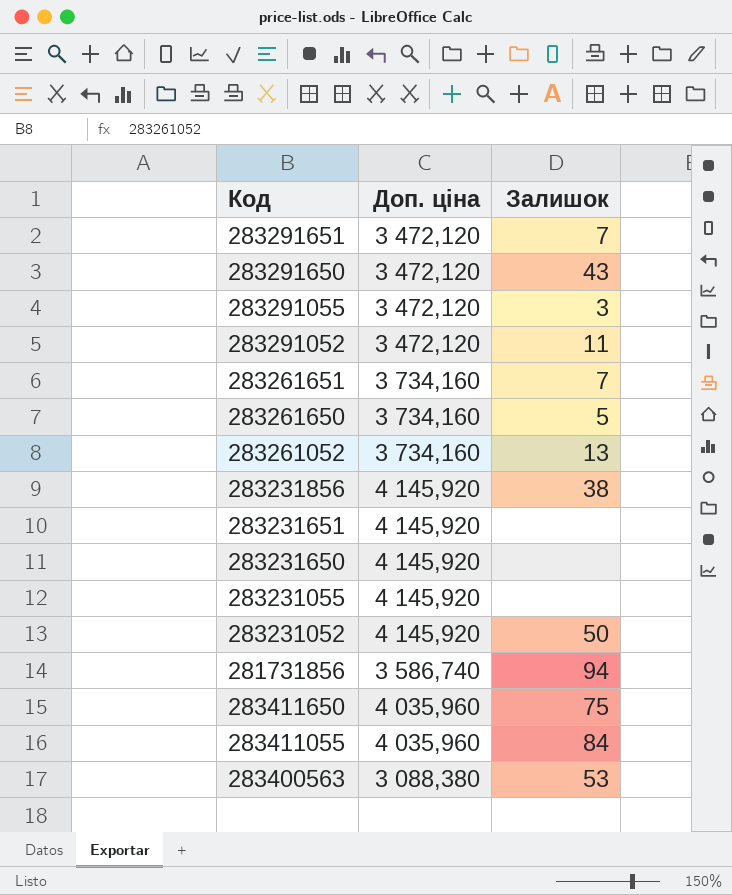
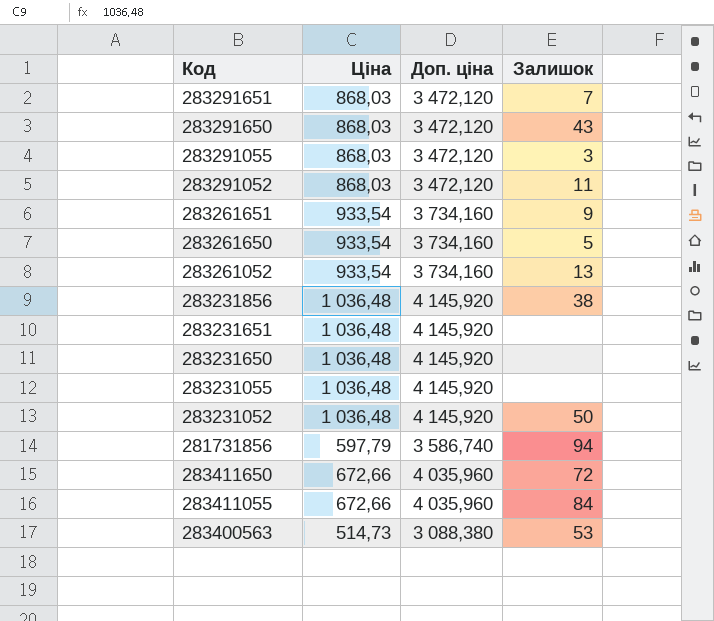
column Ціна | position: none -> 2
283261651 | Залишок: 7 -> 9
283411650 | Залишок: 75 -> 72

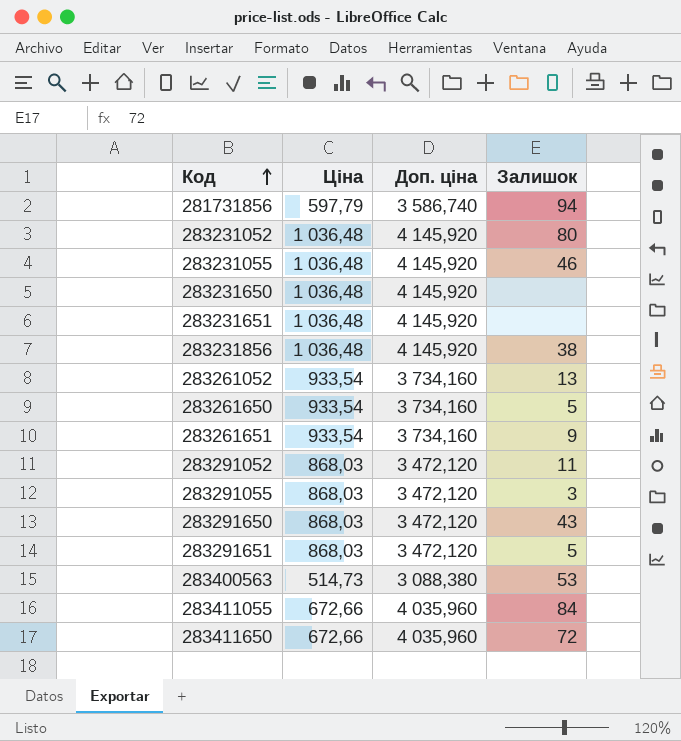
row order: none -> Код ascending
283231052 | Залишок: 50 -> 80
283231055 | Залишок: none -> 46
283291651 | Залишок: 7 -> 5

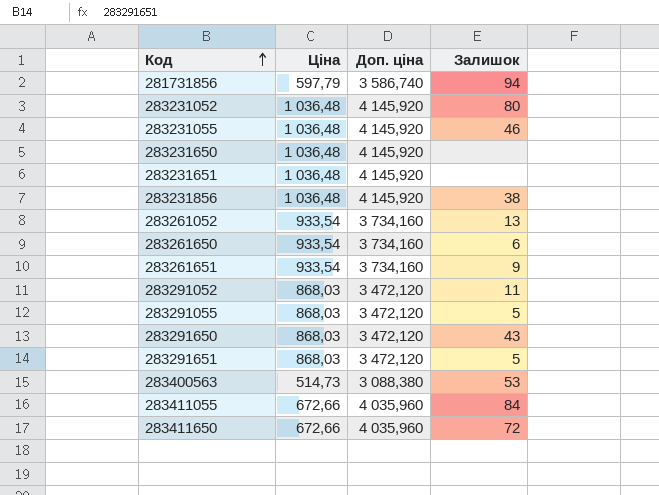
283261650 | Залишок: 5 -> 6
283291055 | Залишок: 3 -> 5

